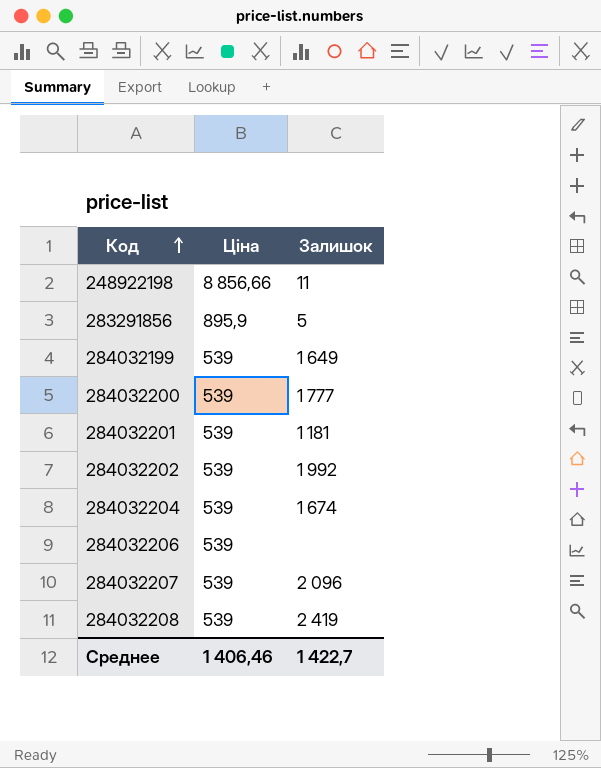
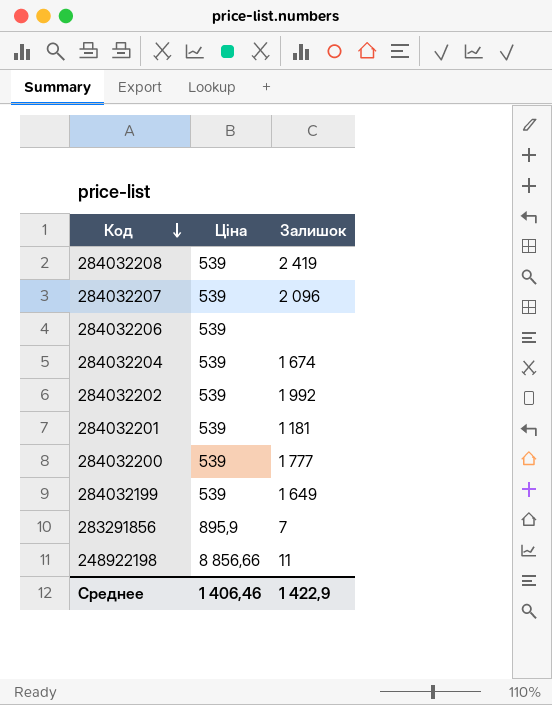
row order: Код ascending -> Код descending
283291856 | Залишок: 5 -> 7
Среднее | Залишок: 1 422,7 -> 1 422,9

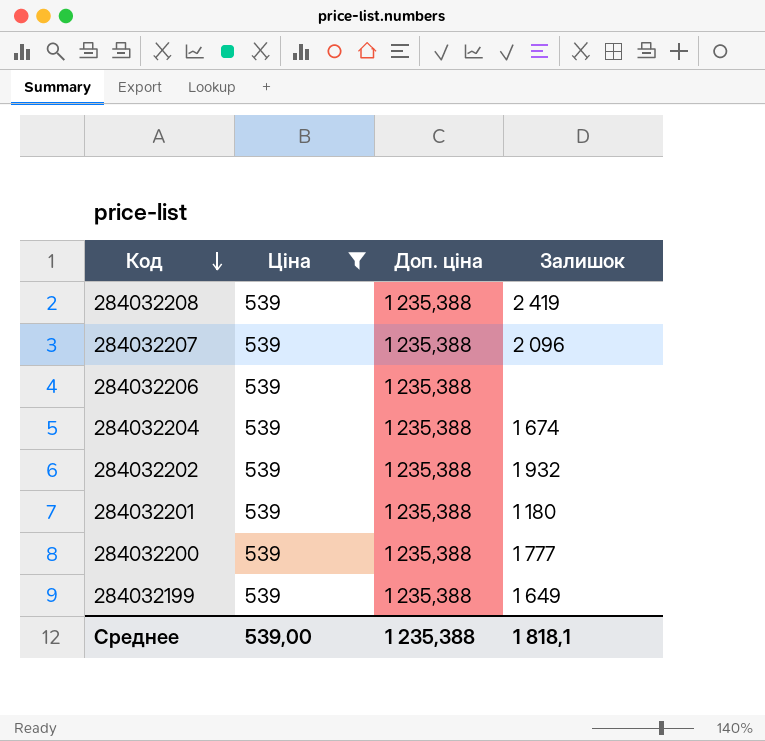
filter: none -> Ціна = 539
column Доп. ціна | position: none -> 3
284032202 | Залишок: 1 992 -> 1 932
284032201 | Залишок: 1 181 -> 1 180
Среднее | Ціна: 1 406,46 -> 539,00
Среднее | Залишок: 1 422,9 -> 1 818,1

